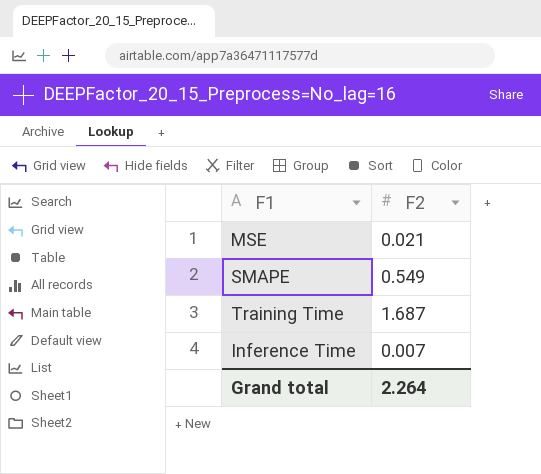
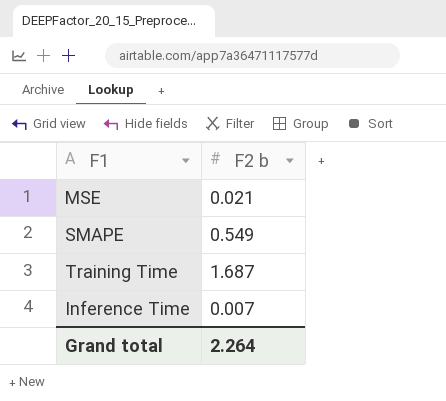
column name: F2 -> F2 b

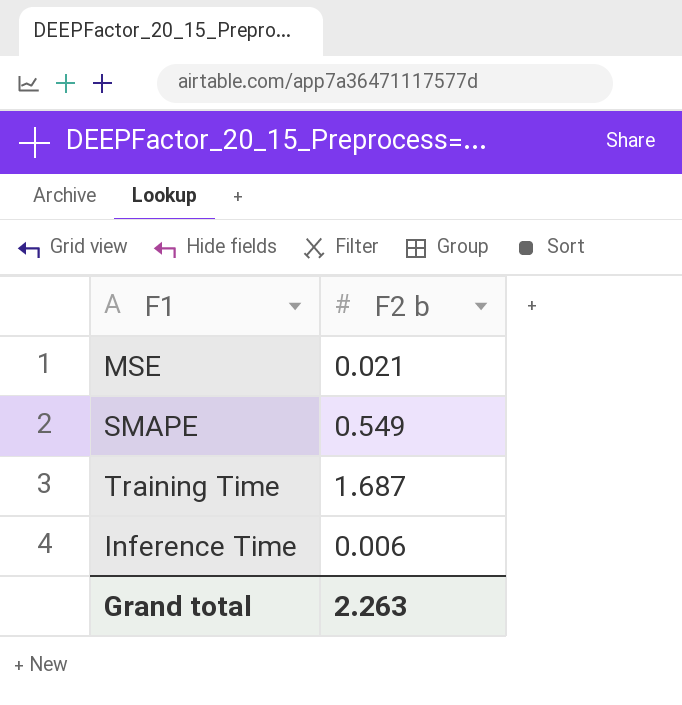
Inference Time | F2 b: 0.007 -> 0.006
Grand total | F2 b: 2.264 -> 2.263

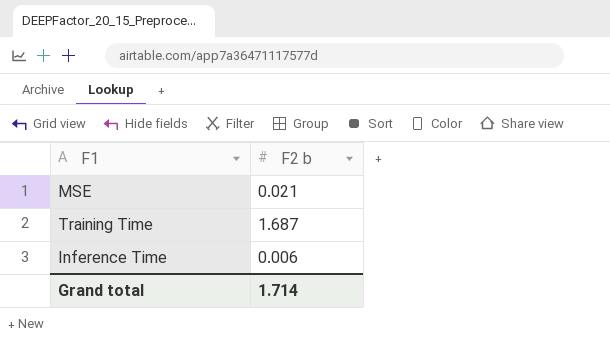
row SMAPE: 0.549 -> none
Grand total | F2 b: 2.263 -> 1.714

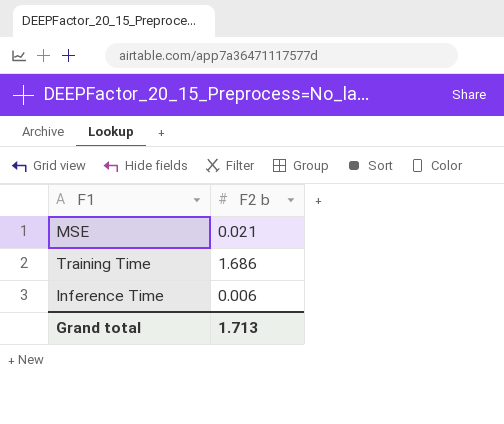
Training Time | F2 b: 1.687 -> 1.686
Grand total | F2 b: 1.714 -> 1.713

